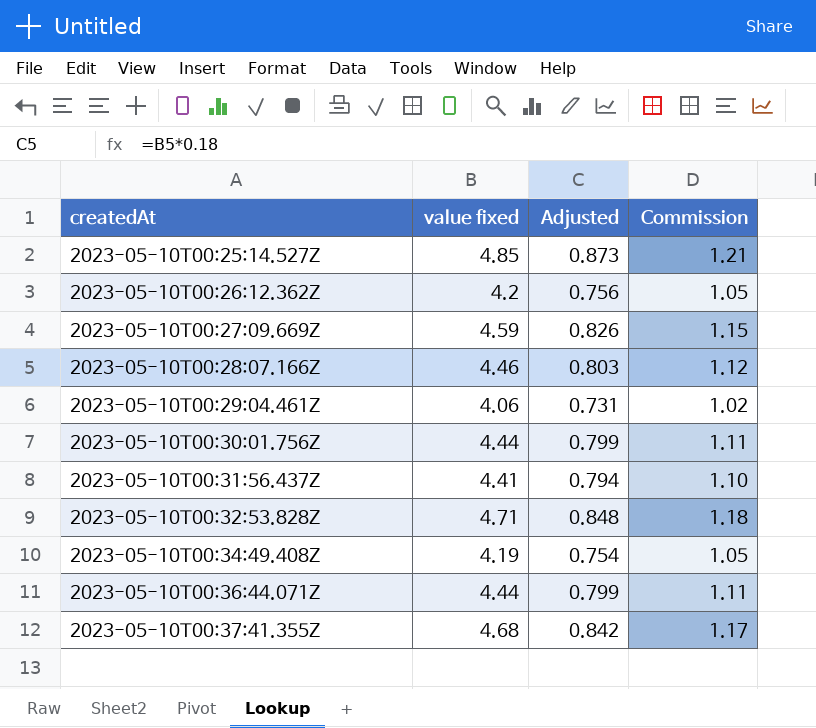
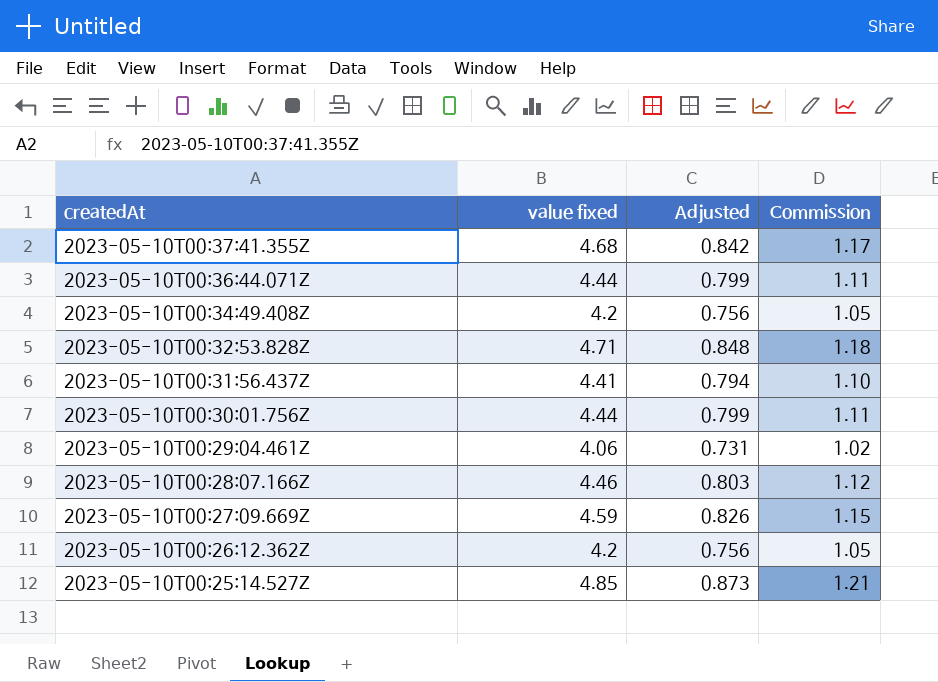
row order: createdAt ascending -> createdAt descending
2023-05-10T00:34:49.408Z | value fixed: 4.19 -> 4.2
2023-05-10T00:34:49.408Z | Adjusted: 0.754 -> 0.756

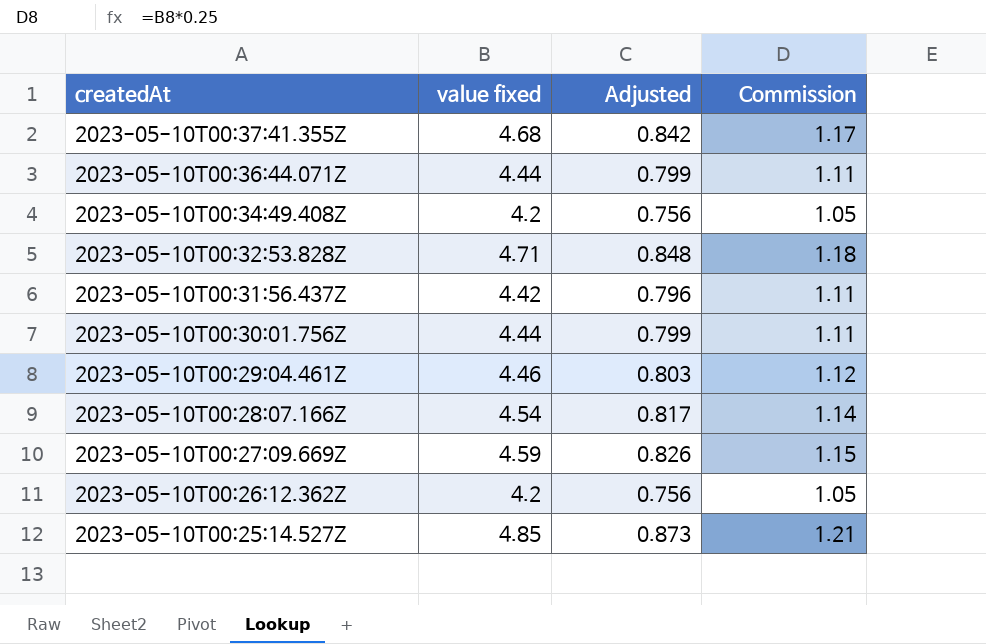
2023-05-10T00:31:56.437Z | value fixed: 4.41 -> 4.42
2023-05-10T00:31:56.437Z | Adjusted: 0.794 -> 0.796
2023-05-10T00:31:56.437Z | Commission: 1.10 -> 1.11
2023-05-10T00:29:04.461Z | value fixed: 4.06 -> 4.46
2023-05-10T00:29:04.461Z | Adjusted: 0.731 -> 0.803
2023-05-10T00:29:04.461Z | Commission: 1.02 -> 1.12
2023-05-10T00:28:07.166Z | value fixed: 4.46 -> 4.54
2023-05-10T00:28:07.166Z | Adjusted: 0.803 -> 0.817
2023-05-10T00:28:07.166Z | Commission: 1.12 -> 1.14

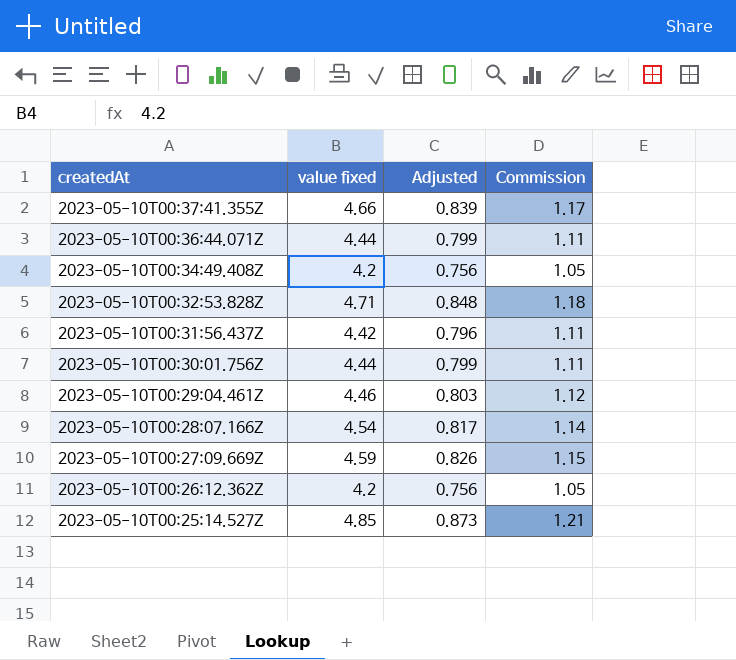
2023-05-10T00:37:41.355Z | value fixed: 4.68 -> 4.66
2023-05-10T00:37:41.355Z | Adjusted: 0.842 -> 0.839

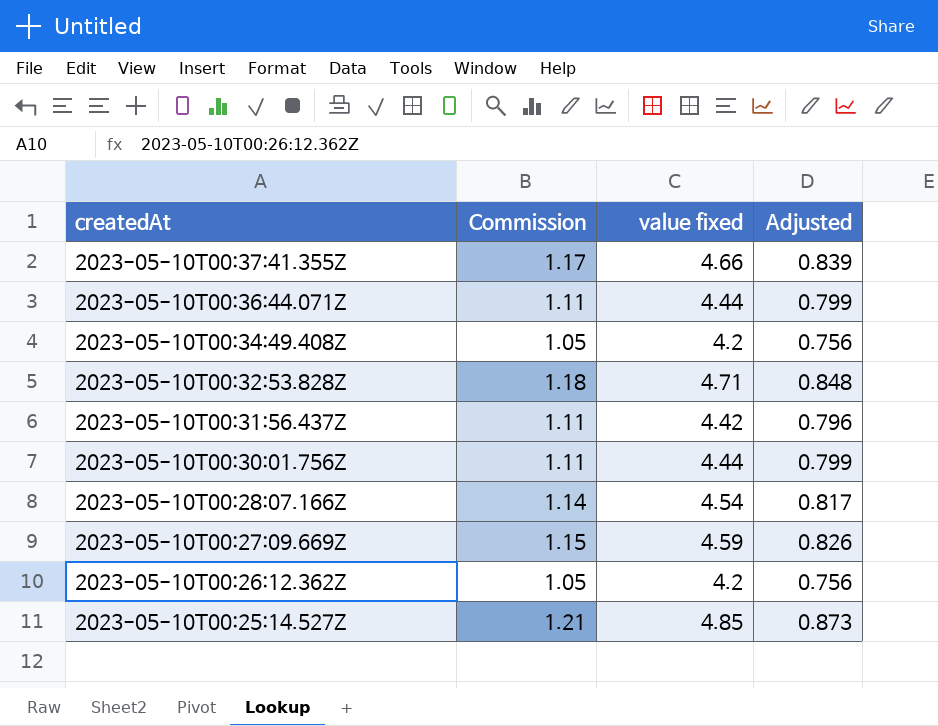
column Commission | position: 4 -> 2
row 2023-05-10T00:29:04.461Z: 4.46 | 0.803 | 1.12 -> none

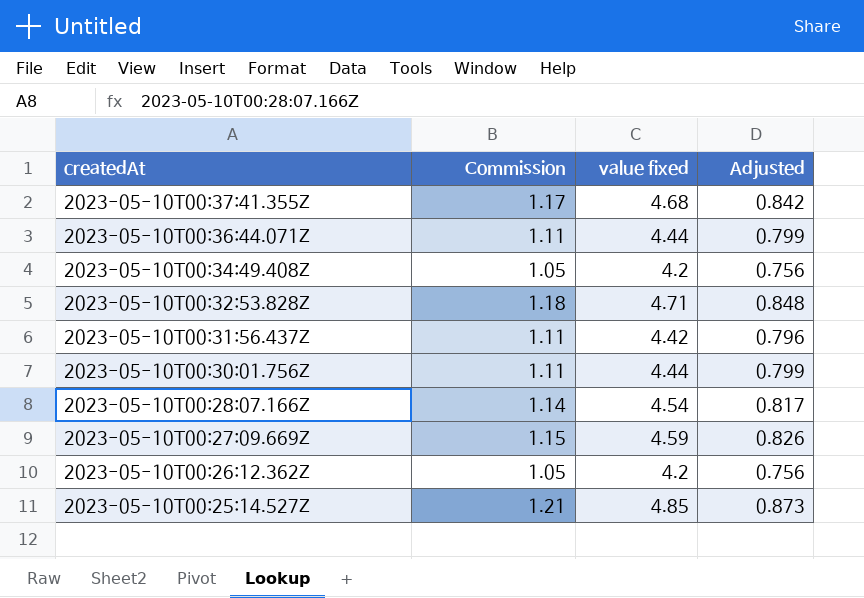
2023-05-10T00:37:41.355Z | value fixed: 4.66 -> 4.68
2023-05-10T00:37:41.355Z | Adjusted: 0.839 -> 0.842

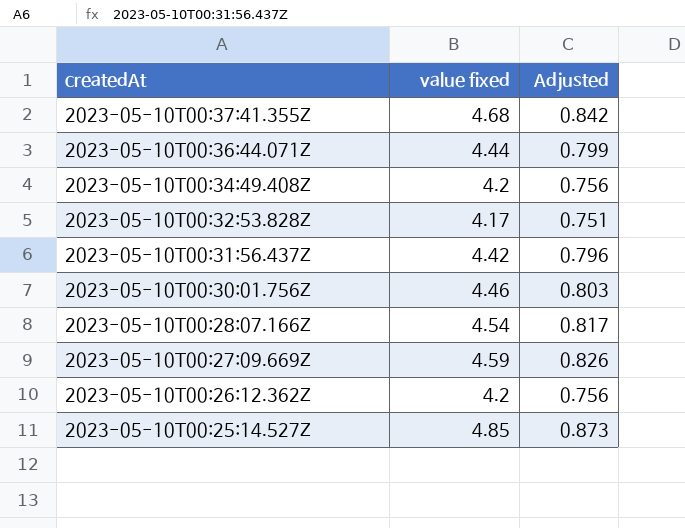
column Commission | formula: [value fixed] * 0.25 -> none
2023-05-10T00:32:53.828Z | value fixed: 4.71 -> 4.17
2023-05-10T00:32:53.828Z | Adjusted: 0.848 -> 0.751
2023-05-10T00:30:01.756Z | value fixed: 4.44 -> 4.46
2023-05-10T00:30:01.756Z | Adjusted: 0.799 -> 0.803

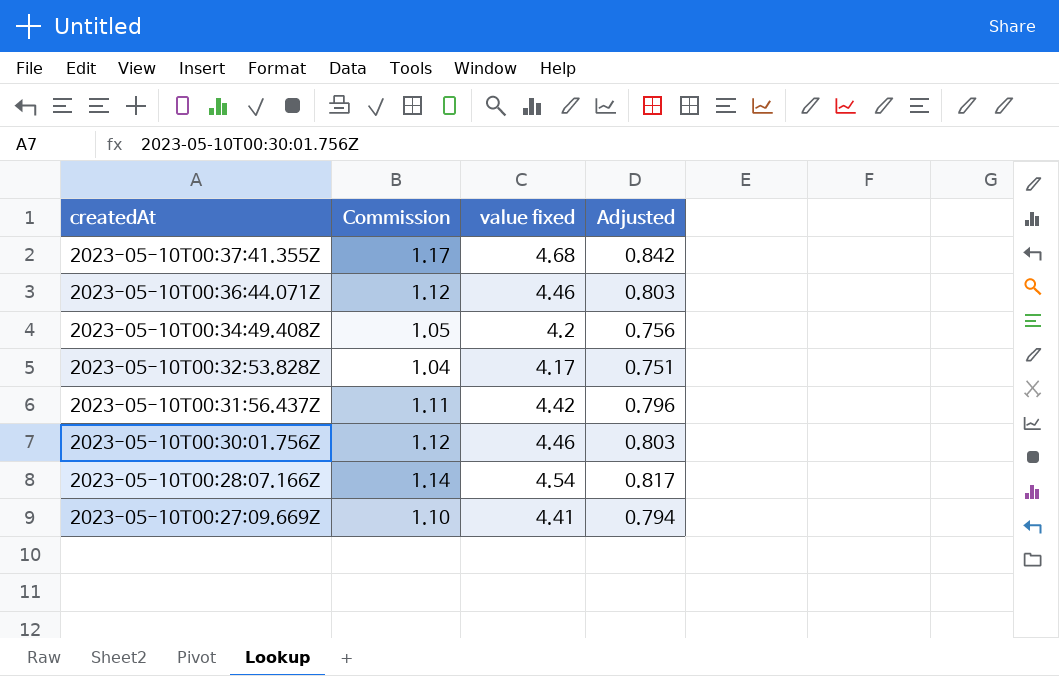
column Commission | formula: none -> [value fixed] * 0.25
row 2023-05-10T00:26:12.362Z: 4.2 | 0.756 -> none
row 2023-05-10T00:25:14.527Z: 4.85 | 0.873 -> none
2023-05-10T00:36:44.071Z | value fixed: 4.44 -> 4.46
2023-05-10T00:36:44.071Z | Adjusted: 0.799 -> 0.803
2023-05-10T00:27:09.669Z | value fixed: 4.59 -> 4.41
2023-05-10T00:27:09.669Z | Adjusted: 0.826 -> 0.794

